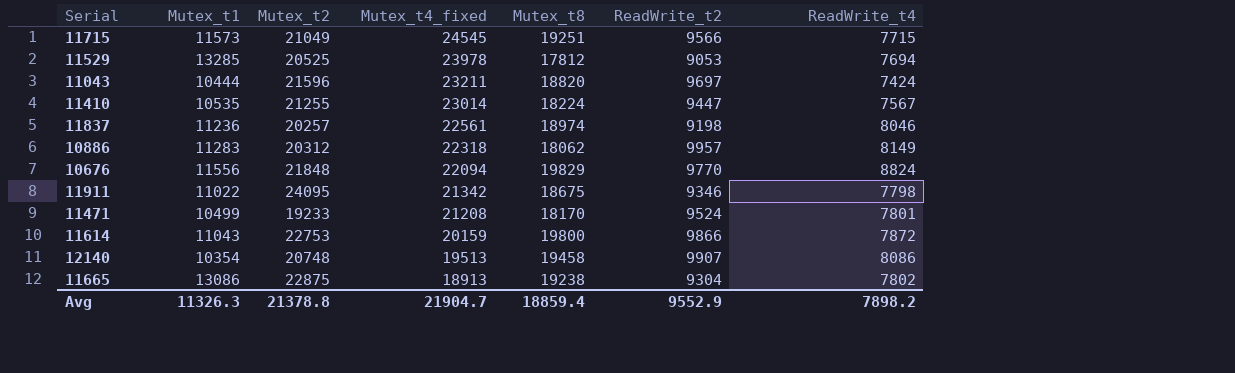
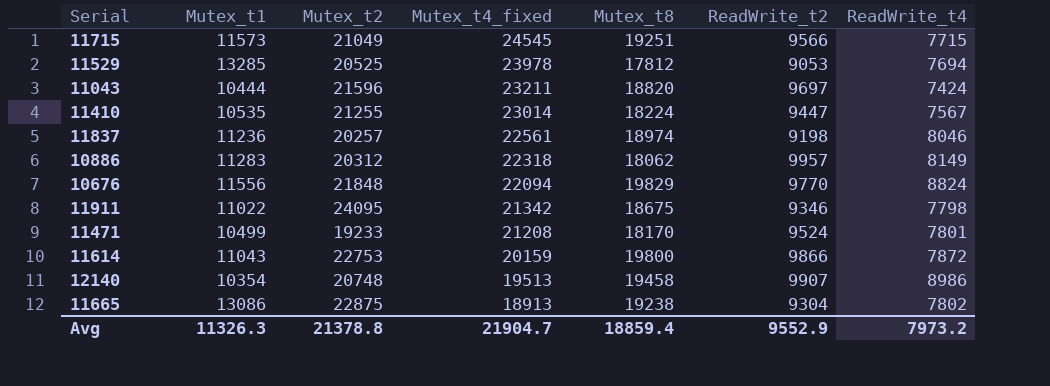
12140 | ReadWrite_t4: 8086 -> 8986
Avg | ReadWrite_t4: 7898.2 -> 7973.2

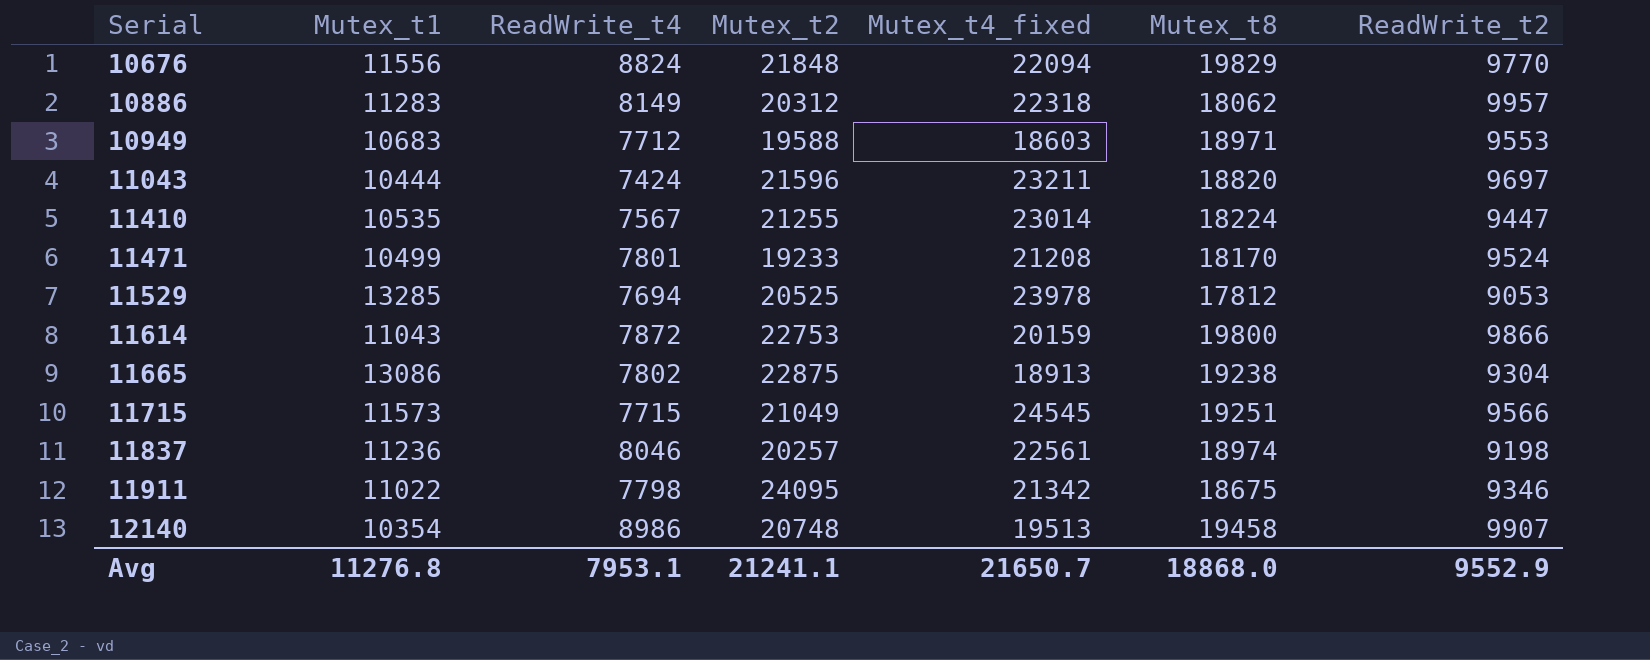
row order: Mutex_t4_fixed descending -> Serial ascending
column ReadWrite_t4 | position: 7 -> 3
row 10949: none -> 10683 | 7712 | 19588 | 18603 | 18971 | 9553
Avg | Mutex_t1: 11326.3 -> 11276.8
Avg | ReadWrite_t4: 7973.2 -> 7953.1
Avg | Mutex_t2: 21378.8 -> 21241.1
Avg | Mutex_t4_fixed: 21904.7 -> 21650.7
Avg | Mutex_t8: 18859.4 -> 18868.0

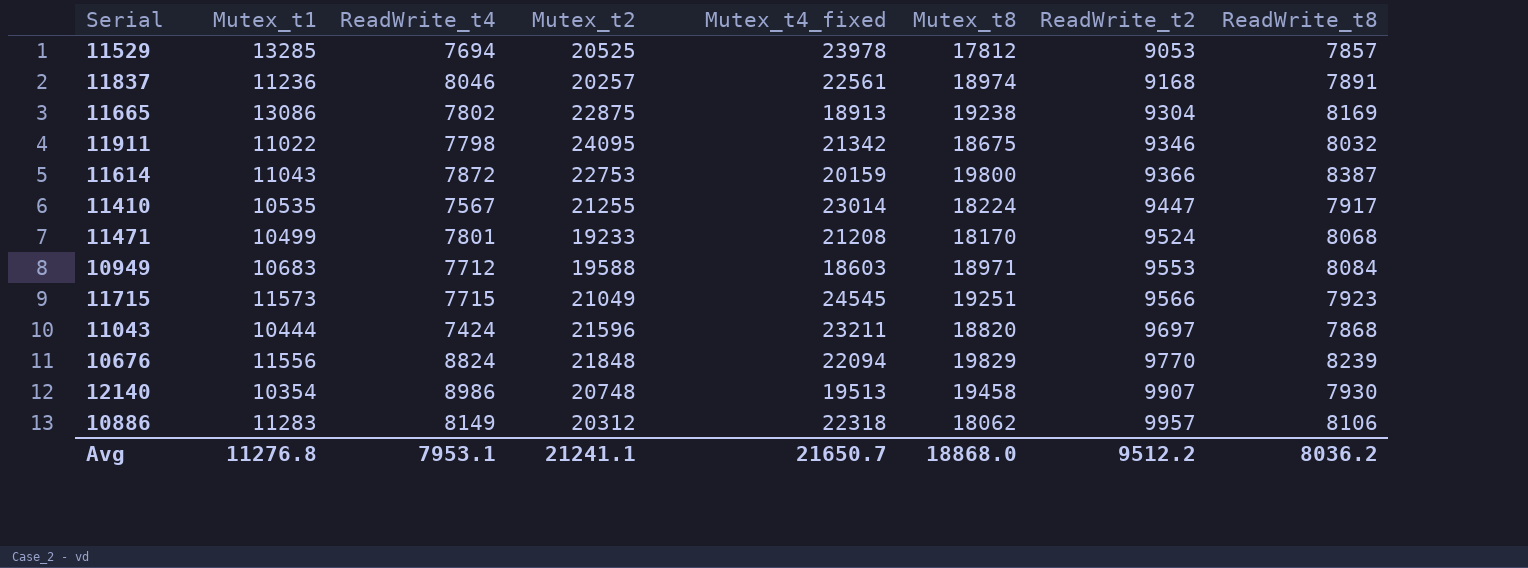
row order: Serial ascending -> ReadWrite_t2 ascending
column ReadWrite_t8 | position: none -> 8
11837 | ReadWrite_t2: 9198 -> 9168
11614 | ReadWrite_t2: 9866 -> 9366
Avg | ReadWrite_t2: 9552.9 -> 9512.2

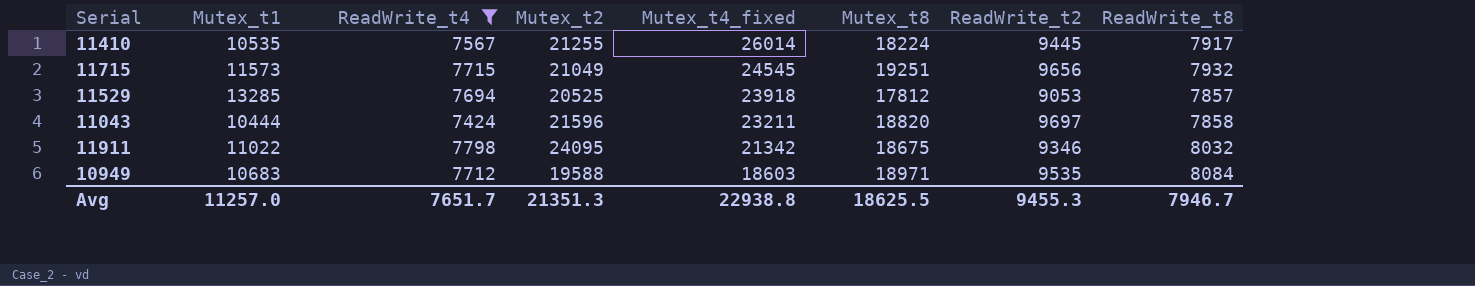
filter: none -> ReadWrite_t4 <= 7798
row order: ReadWrite_t2 ascending -> Mutex_t4_fixed descending
11410 | Mutex_t4_fixed: 23014 -> 26014
11410 | ReadWrite_t2: 9447 -> 9445
11715 | ReadWrite_t2: 9566 -> 9656
11715 | ReadWrite_t8: 7923 -> 7932
11529 | Mutex_t4_fixed: 23978 -> 23918
11043 | ReadWrite_t8: 7868 -> 7858
10949 | ReadWrite_t2: 9553 -> 9535
Avg | Mutex_t1: 11276.8 -> 11257.0
Avg | ReadWrite_t4: 7953.1 -> 7651.7
Avg | Mutex_t2: 21241.1 -> 21351.3
Avg | Mutex_t4_fixed: 21650.7 -> 22938.8
Avg | Mutex_t8: 18868.0 -> 18625.5
Avg | ReadWrite_t2: 9512.2 -> 9455.3
Avg | ReadWrite_t8: 8036.2 -> 7946.7

